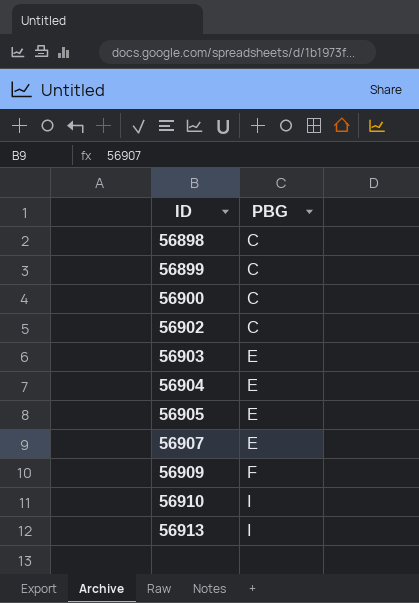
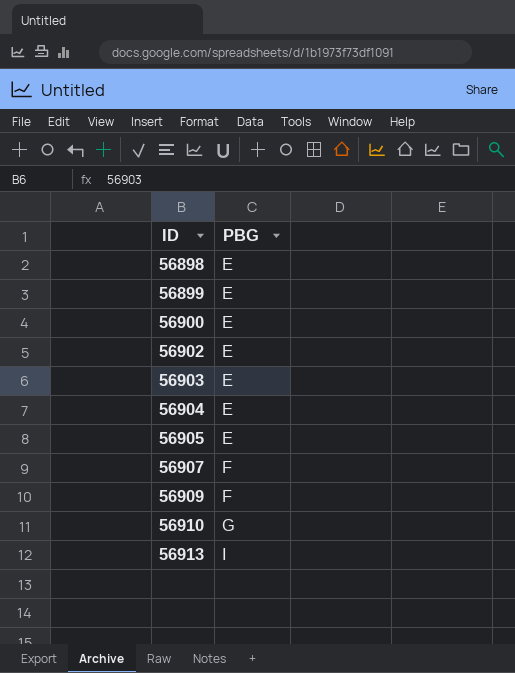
56898 | PBG: C -> E
56899 | PBG: C -> E
56900 | PBG: C -> E
56902 | PBG: C -> E
56907 | PBG: E -> F
56910 | PBG: I -> G

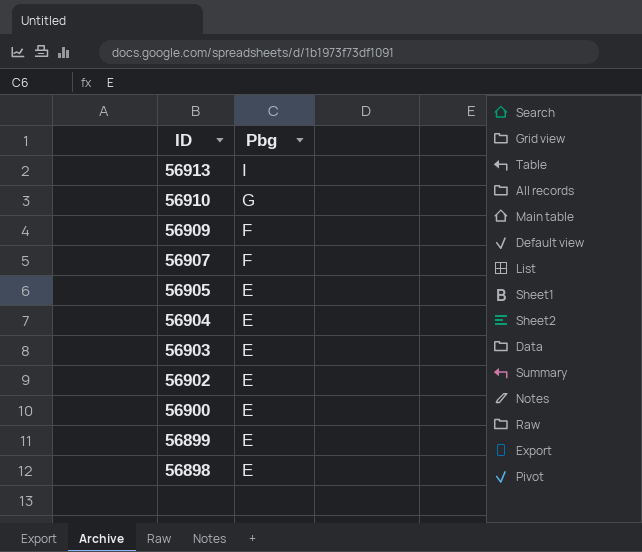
row order: ID ascending -> ID descending
column name: PBG -> Pbg

